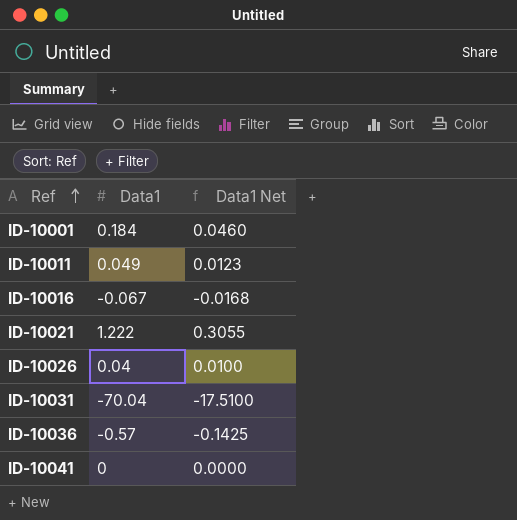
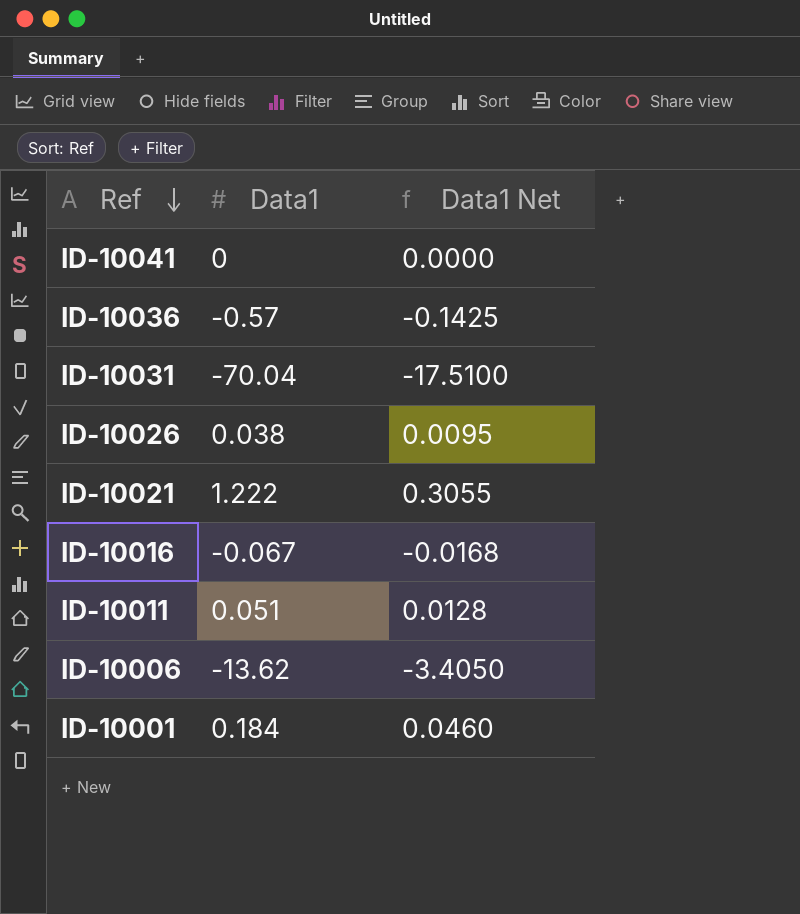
row order: Ref ascending -> Ref descending
ID-10026 | Data1: 0.04 -> 0.038
ID-10026 | Data1 Net: 0.0100 -> 0.0095
ID-10011 | Data1: 0.049 -> 0.051
ID-10011 | Data1 Net: 0.0123 -> 0.0128
row ID-10006: none -> -13.62 | -3.4050

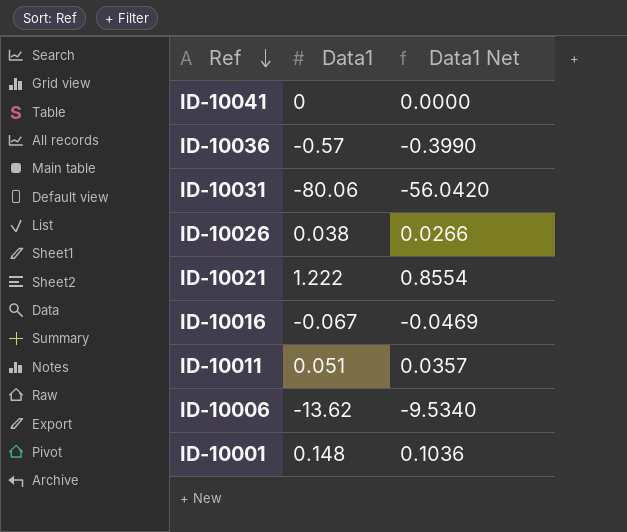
column Data1 Net | formula: [Data1] * 0.25 -> [Data1] * 0.7
ID-10031 | Data1: -70.04 -> -80.06
ID-10001 | Data1: 0.184 -> 0.148

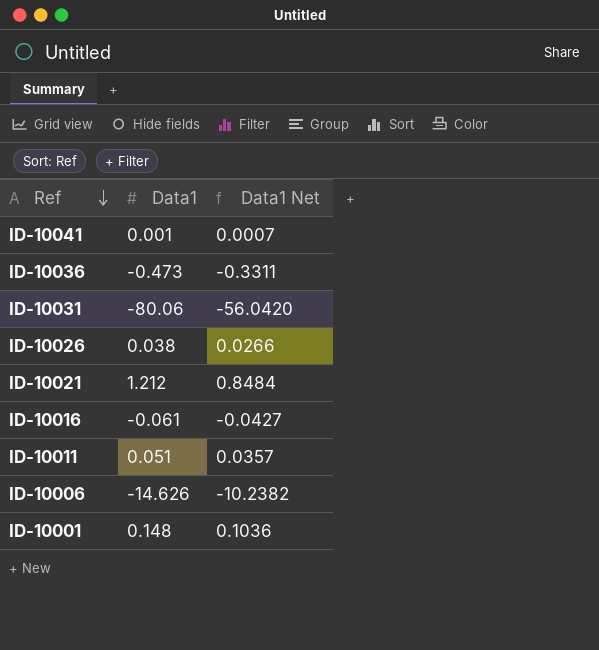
ID-10041 | Data1: 0 -> 0.001
ID-10041 | Data1 Net: 0.0000 -> 0.0007
ID-10036 | Data1: -0.57 -> -0.473
ID-10036 | Data1 Net: -0.3990 -> -0.3311
ID-10021 | Data1: 1.222 -> 1.212
ID-10021 | Data1 Net: 0.8554 -> 0.8484
ID-10016 | Data1: -0.067 -> -0.061
ID-10016 | Data1 Net: -0.0469 -> -0.0427
ID-10006 | Data1: -13.62 -> -14.626
ID-10006 | Data1 Net: -9.5340 -> -10.2382

